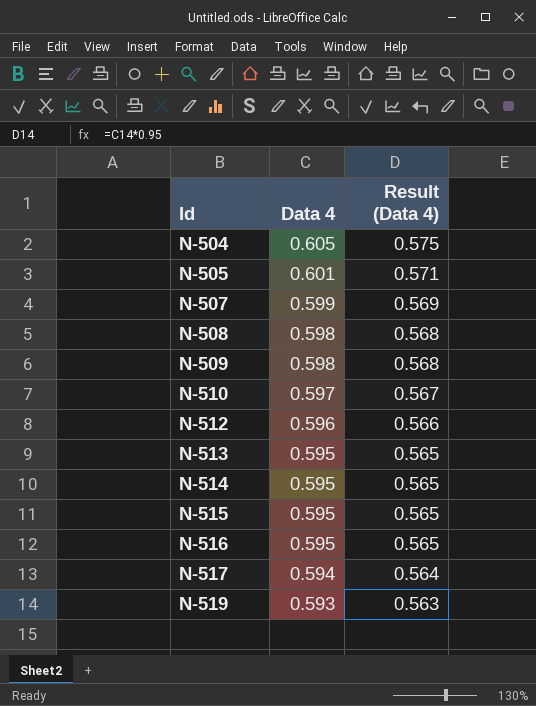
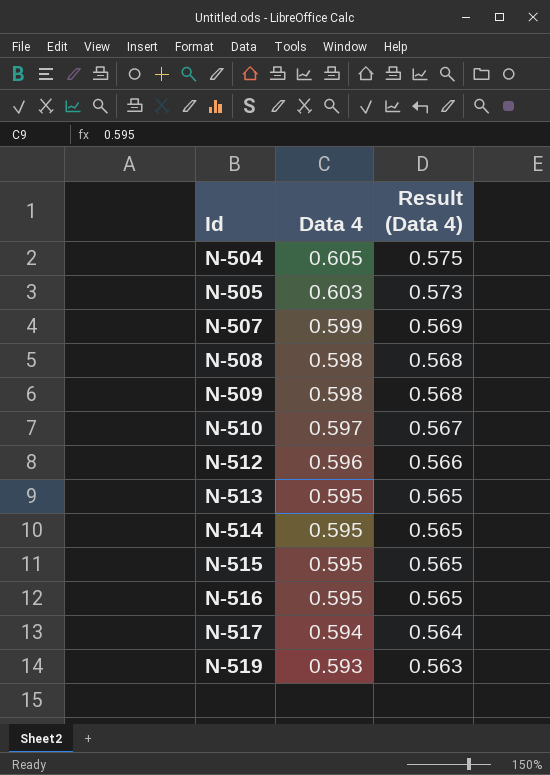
N-505 | Data 4: 0.601 -> 0.603
N-505 | Result (Data 4): 0.571 -> 0.573

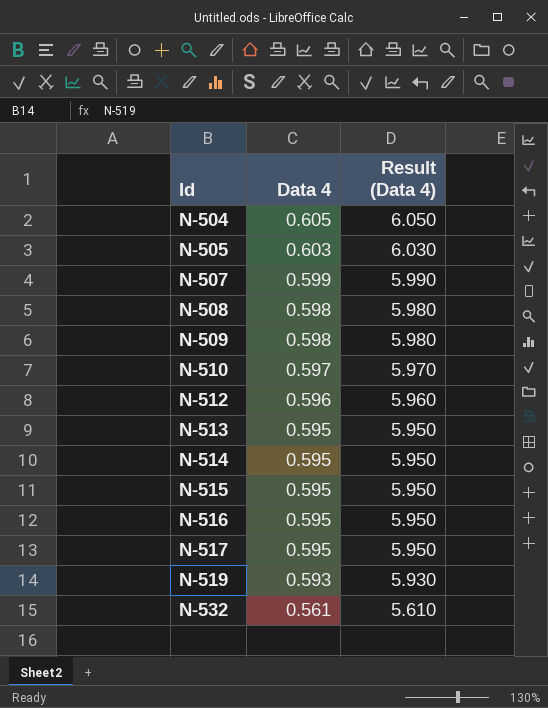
column Result (Data 4) | formula: [Data 4] * 0.95 -> [Data 4] * 10
N-517 | Data 4: 0.594 -> 0.595
row N-532: none -> 0.561 | 5.610

